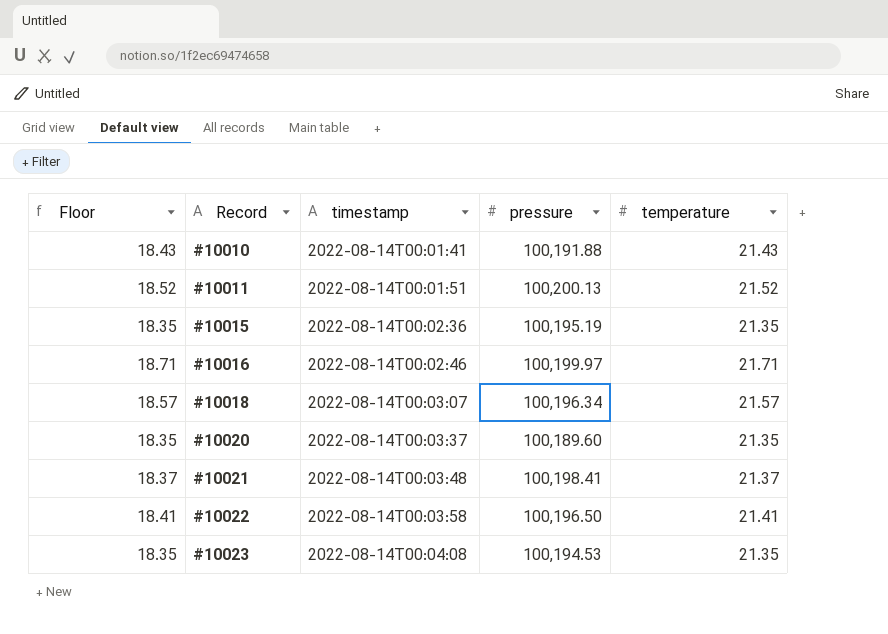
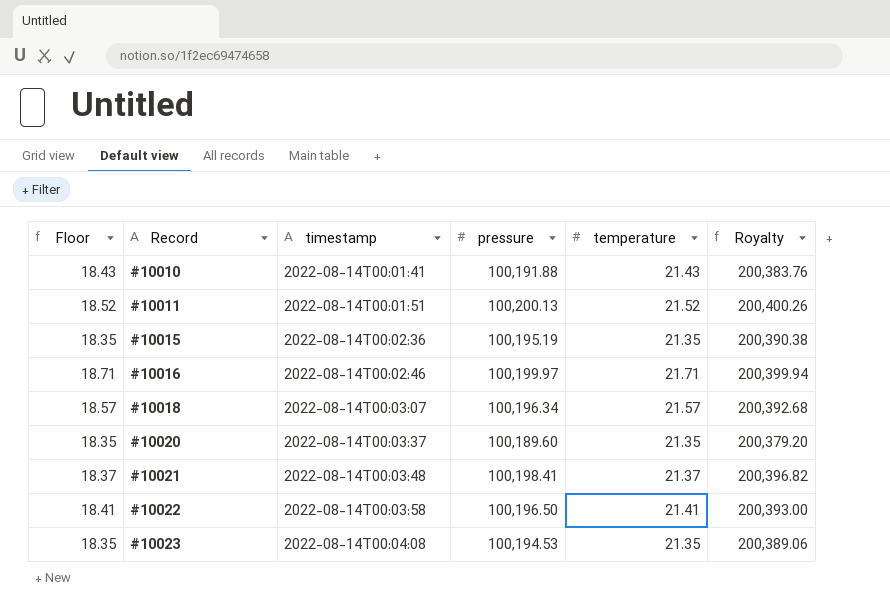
column Royalty | formula: none -> [pressure] * 2

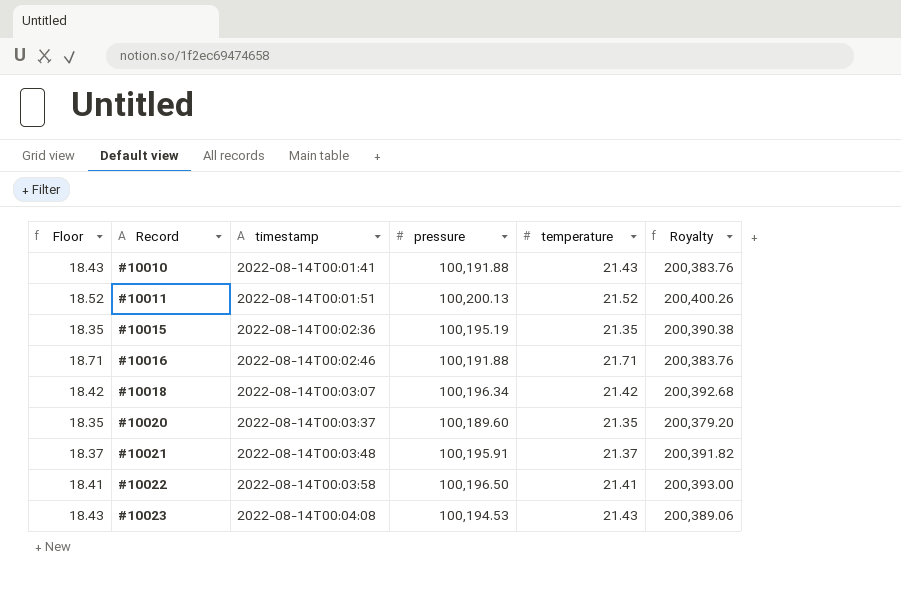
#10016 | pressure: 100,199.97 -> 100,191.88
#10016 | Royalty: 200,399.94 -> 200,383.76
#10018 | Floor: 18.57 -> 18.42
#10018 | temperature: 21.57 -> 21.42
#10021 | pressure: 100,198.41 -> 100,195.91
#10021 | Royalty: 200,396.82 -> 200,391.82
#10023 | Floor: 18.35 -> 18.43
#10023 | temperature: 21.35 -> 21.43

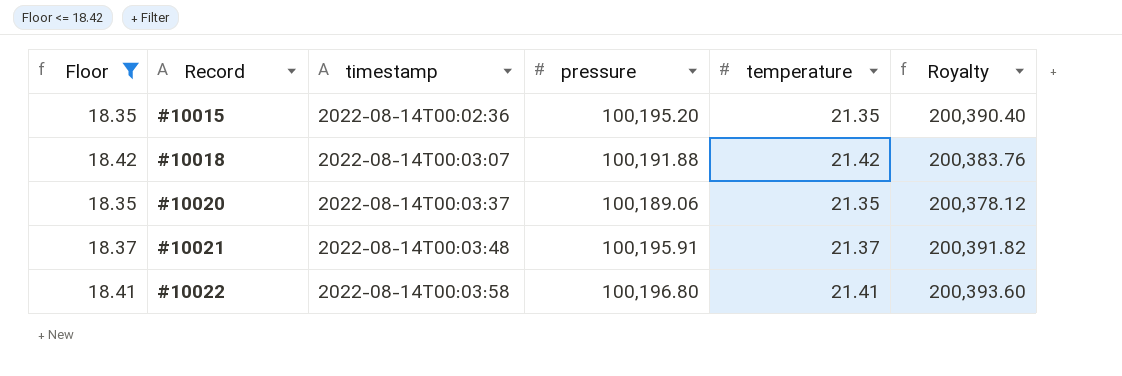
filter: none -> Floor <= 18.42
#10015 | pressure: 100,195.19 -> 100,195.20
#10015 | Royalty: 200,390.38 -> 200,390.40
#10018 | pressure: 100,196.34 -> 100,191.88
#10018 | Royalty: 200,392.68 -> 200,383.76
#10020 | pressure: 100,189.60 -> 100,189.06
#10020 | Royalty: 200,379.20 -> 200,378.12
#10022 | pressure: 100,196.50 -> 100,196.80
#10022 | Royalty: 200,393.00 -> 200,393.60

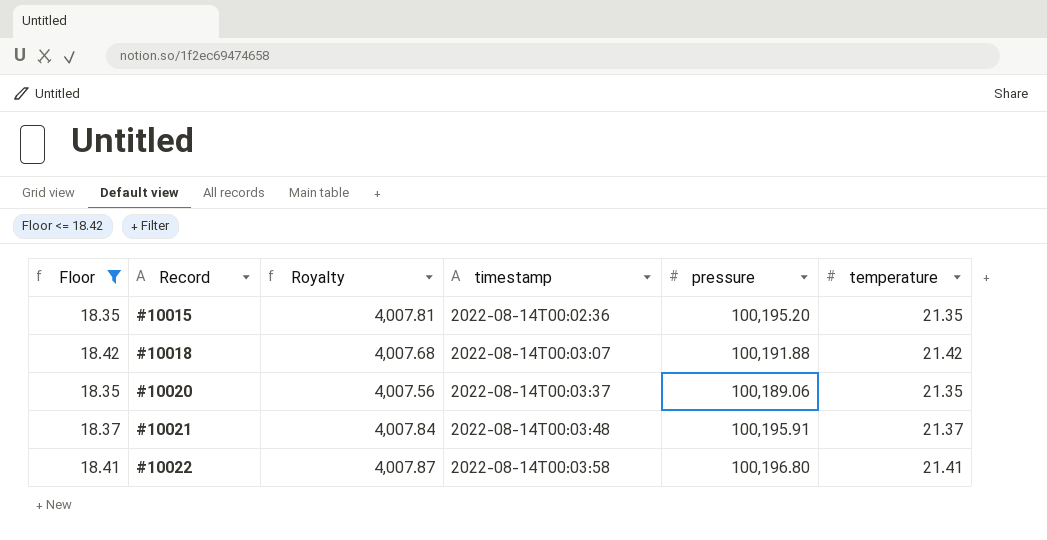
column Royalty | formula: [pressure] * 2 -> [pressure] * 0.04
column Royalty | position: 6 -> 3

